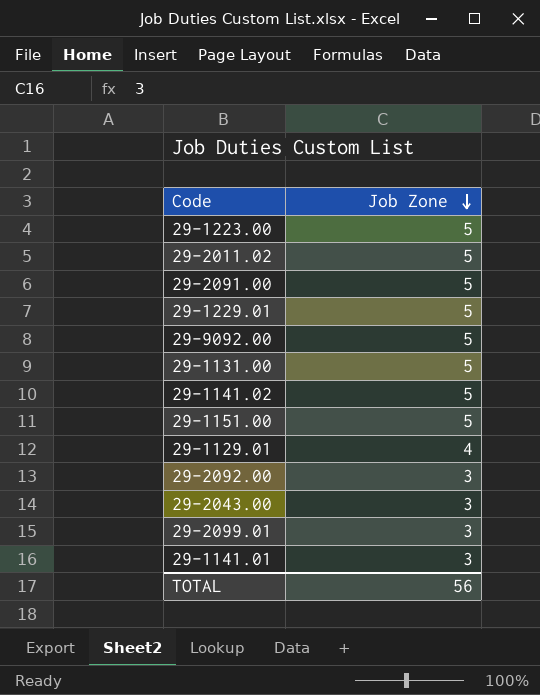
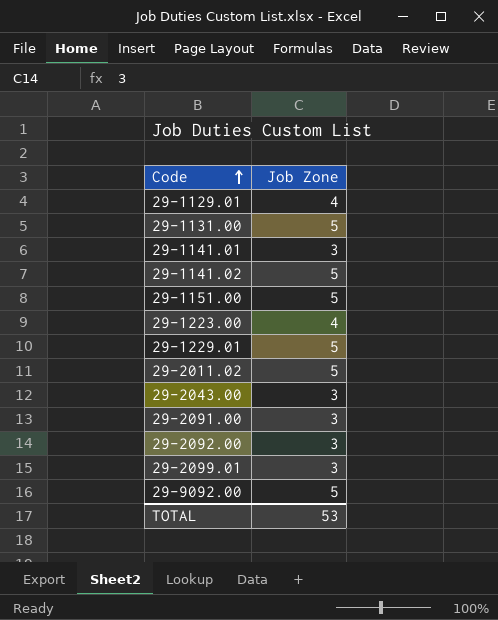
row order: Job Zone descending -> Code ascending
29-1223.00 | Job Zone: 5 -> 4
29-2091.00 | Job Zone: 5 -> 3
TOTAL | Job Zone: 56 -> 53

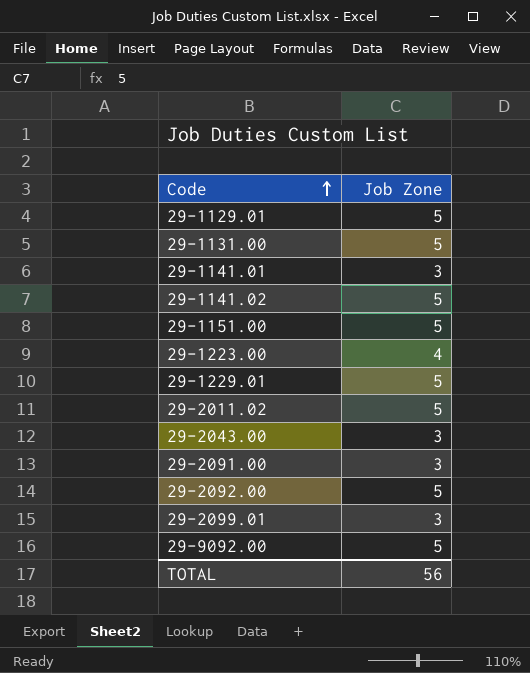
29-1129.01 | Job Zone: 4 -> 5
29-2092.00 | Job Zone: 3 -> 5
TOTAL | Job Zone: 53 -> 56

